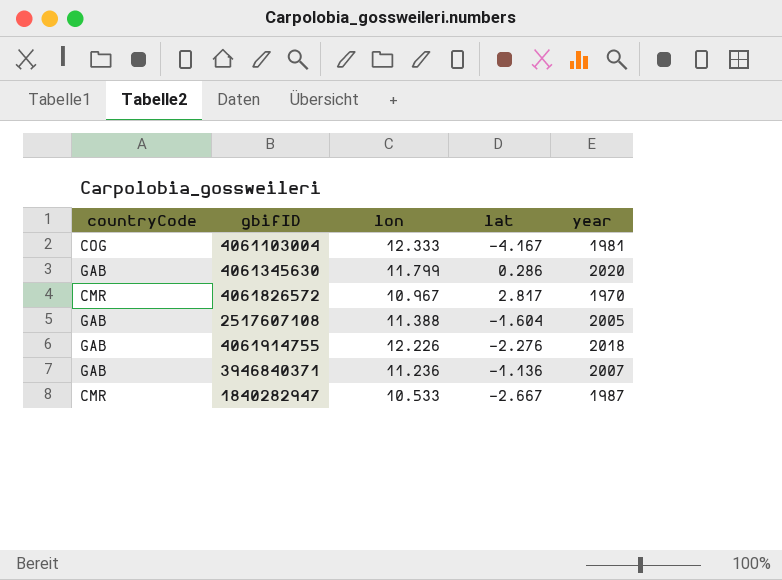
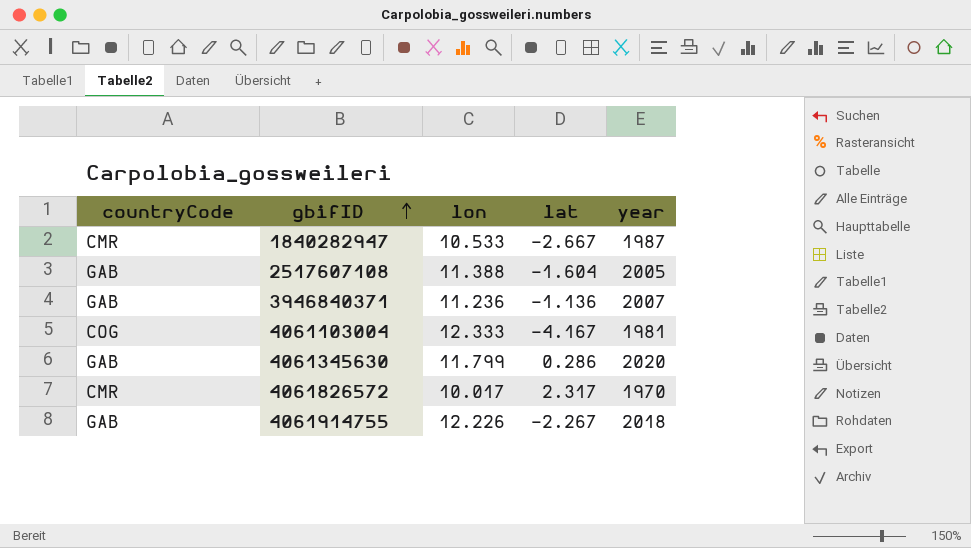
row order: none -> gbifID ascending
4061826572 | lon: 10.967 -> 10.017
4061826572 | lat: 2.817 -> 2.317
4061914755 | lat: -2.276 -> -2.267

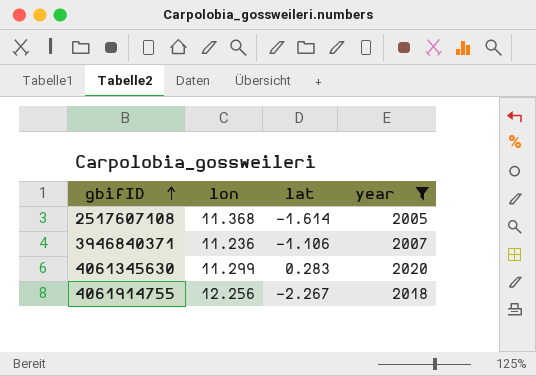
filter: none -> year >= 2005
column countryCode | position: 1 -> none
2517607108 | lon: 11.388 -> 11.368
2517607108 | lat: -1.604 -> -1.614
3946840371 | lat: -1.136 -> -1.106
4061345630 | lon: 11.799 -> 11.299
4061345630 | lat: 0.286 -> 0.283
4061914755 | lon: 12.226 -> 12.256

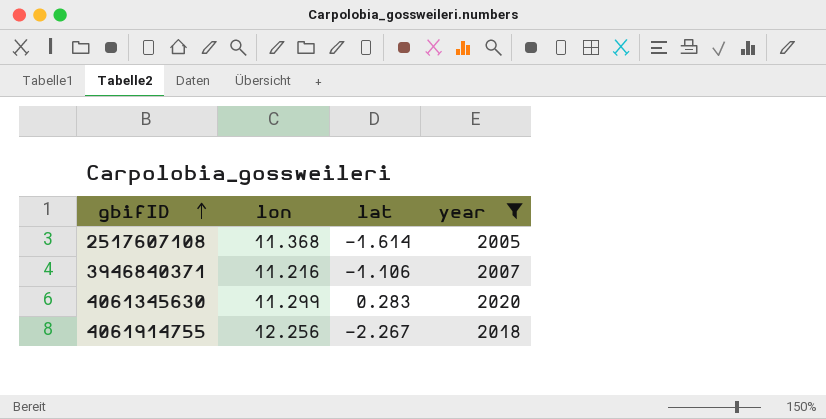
3946840371 | lon: 11.236 -> 11.216

